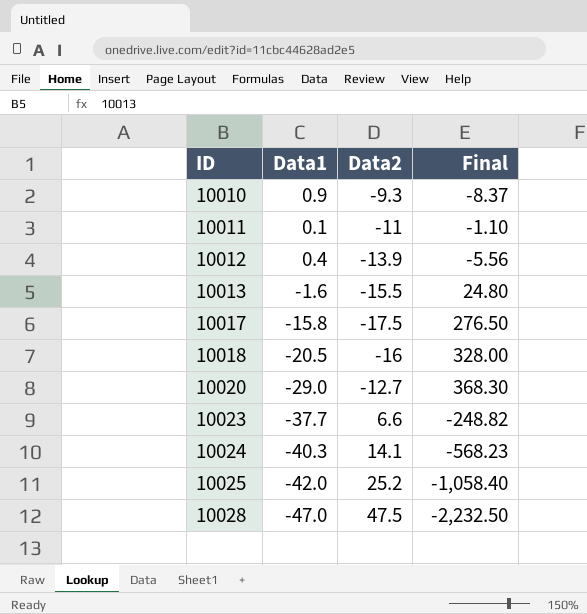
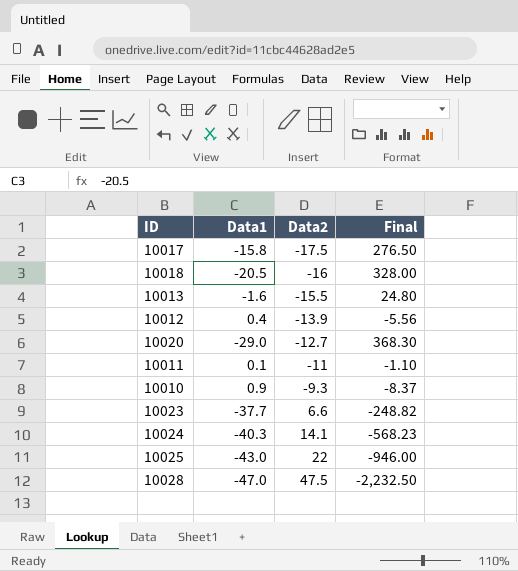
row order: ID ascending -> Data2 ascending
10025 | Data1: -42.0 -> -43.0
10025 | Data2: 25.2 -> 22
10025 | Final: -1,058.40 -> -946.00

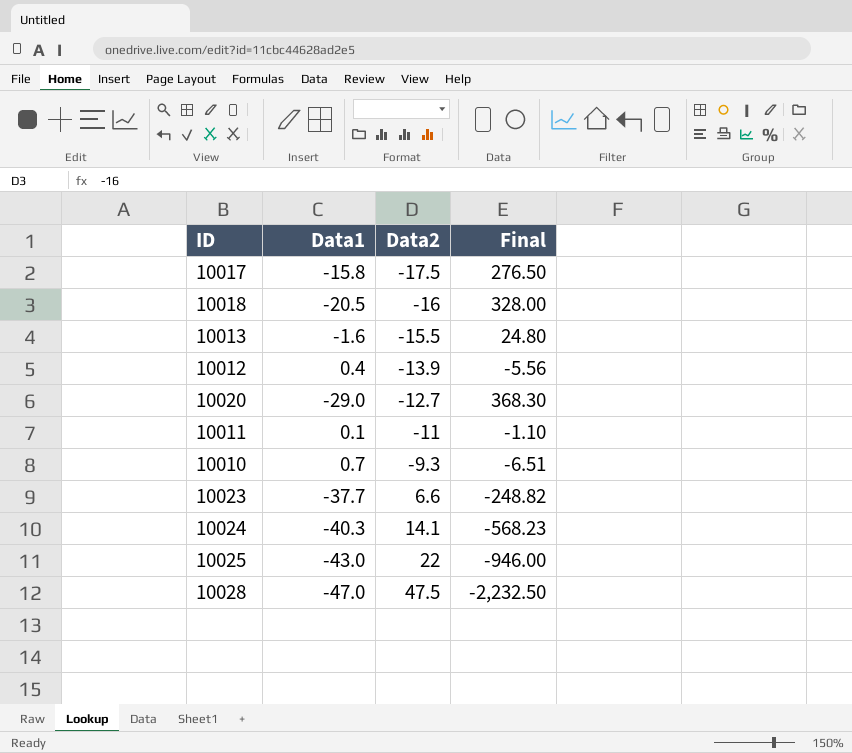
10010 | Data1: 0.9 -> 0.7
10010 | Final: -8.37 -> -6.51

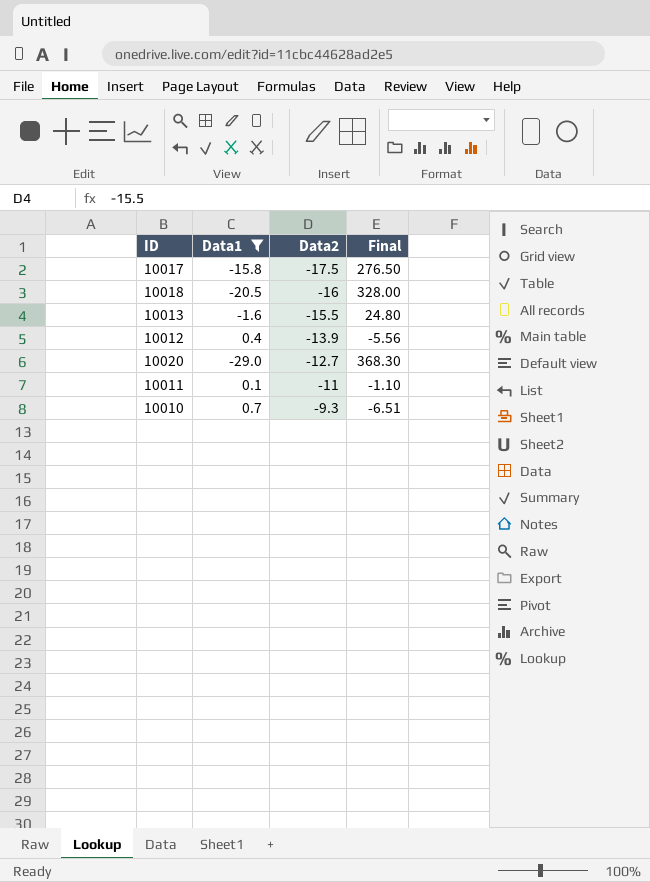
filter: none -> Data1 >= -29.0

